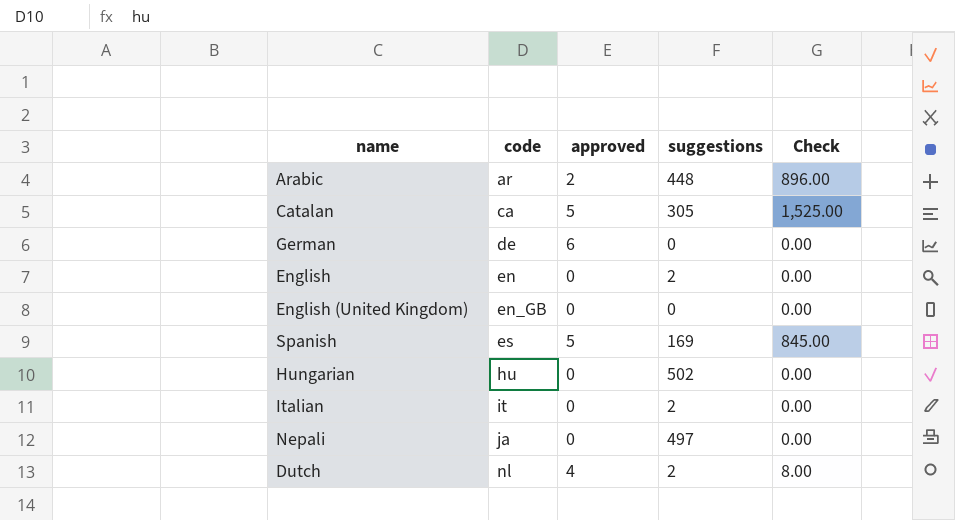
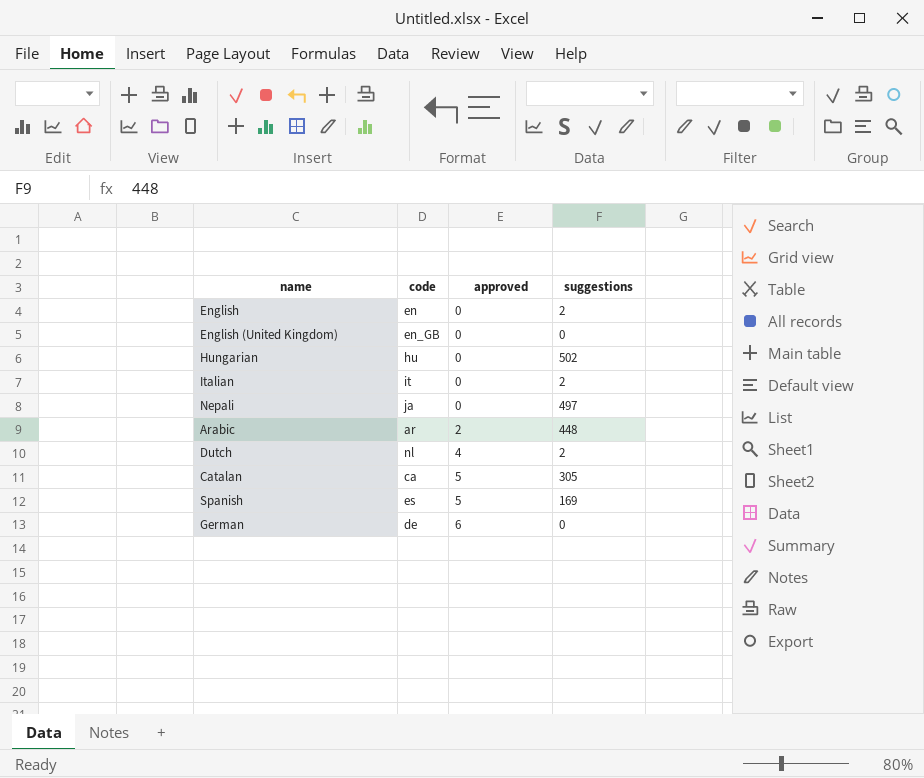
row order: code ascending -> approved ascending
column Check | formula: [approved] * [suggestions] -> none

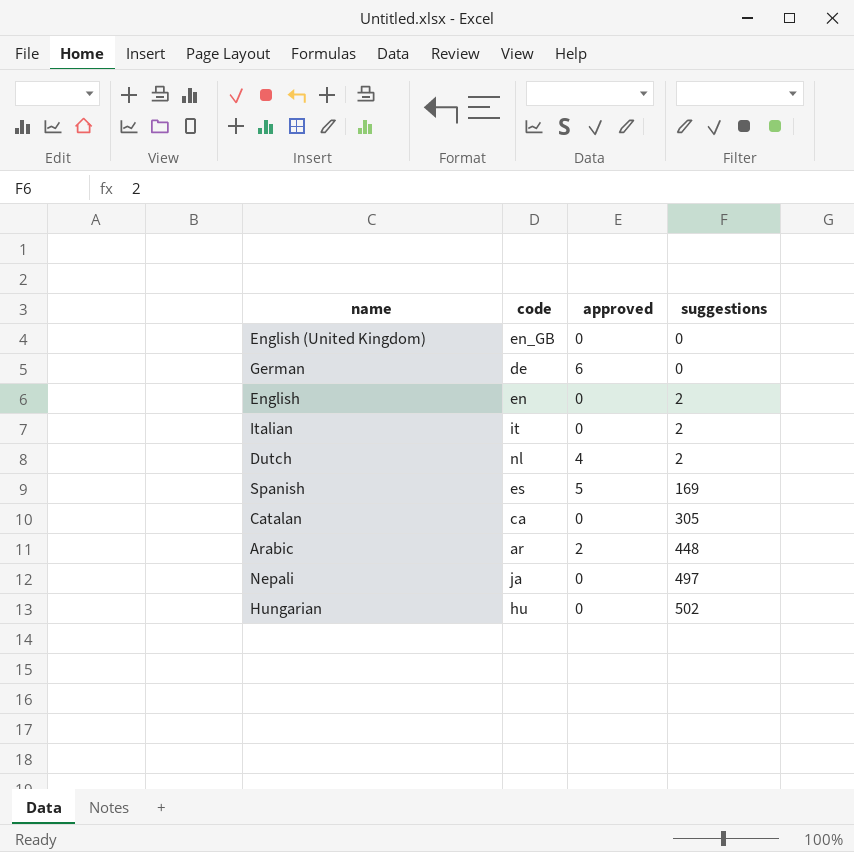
row order: approved ascending -> suggestions ascending
Catalan | approved: 5 -> 0

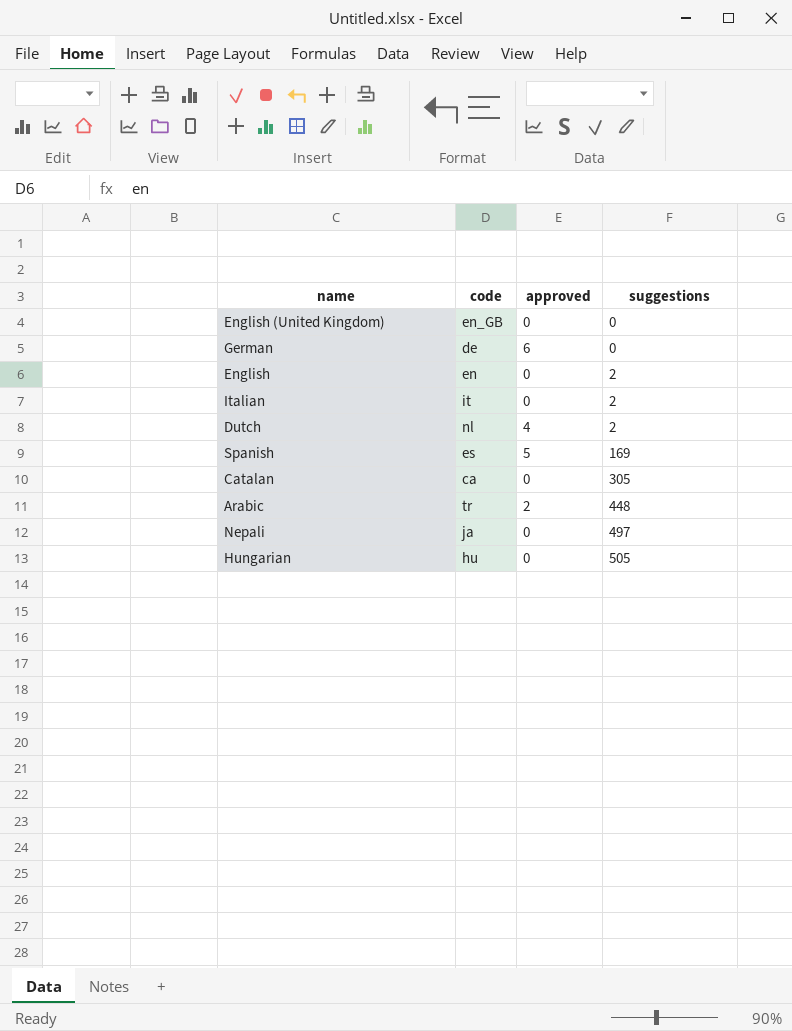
Arabic | code: ar -> tr
Hungarian | suggestions: 502 -> 505

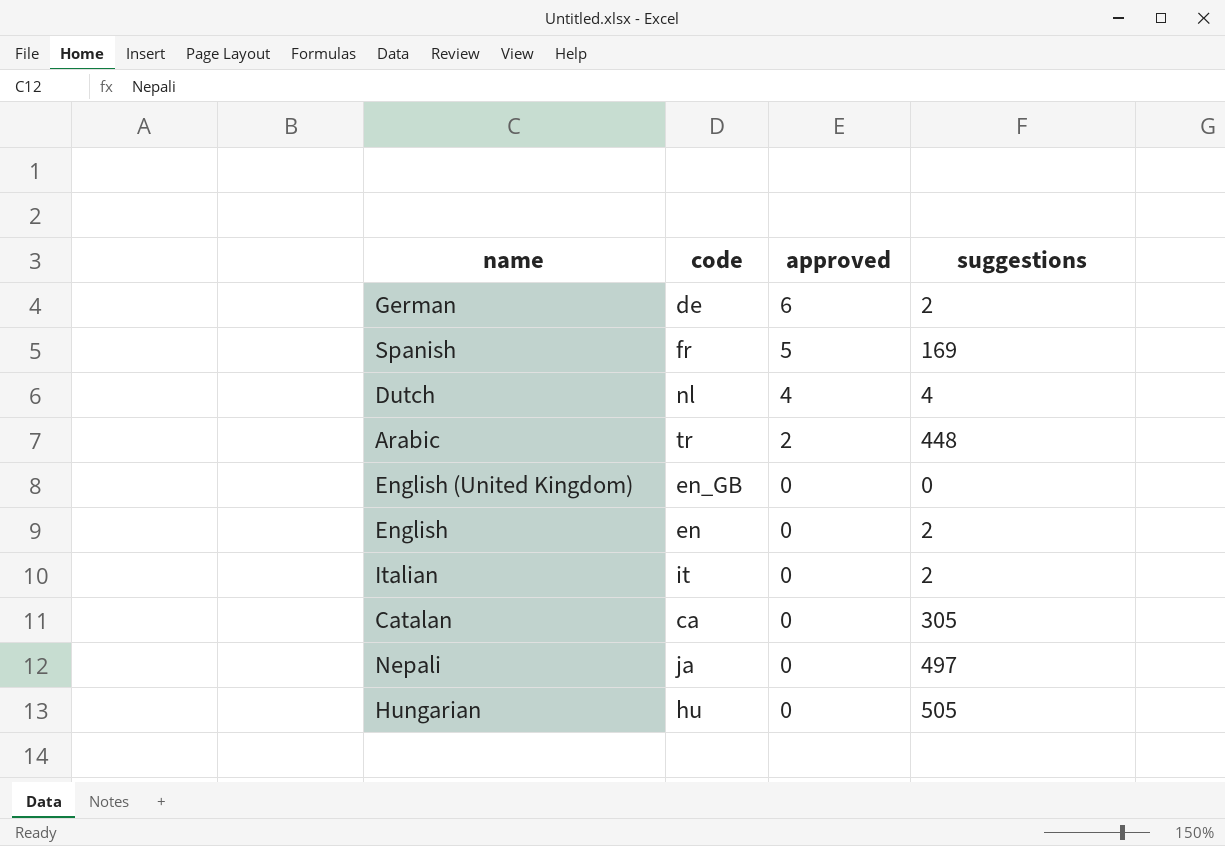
row order: suggestions ascending -> approved descending
German | suggestions: 0 -> 2
Spanish | code: es -> fr
Dutch | suggestions: 2 -> 4

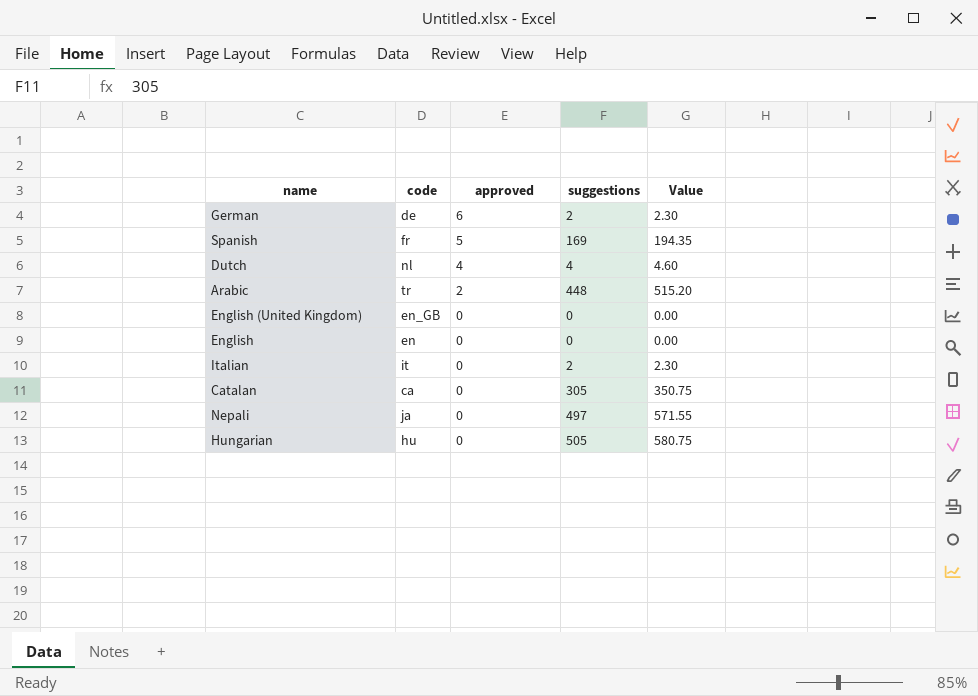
column Value | formula: none -> [suggestions] * 1.15
English | suggestions: 2 -> 0

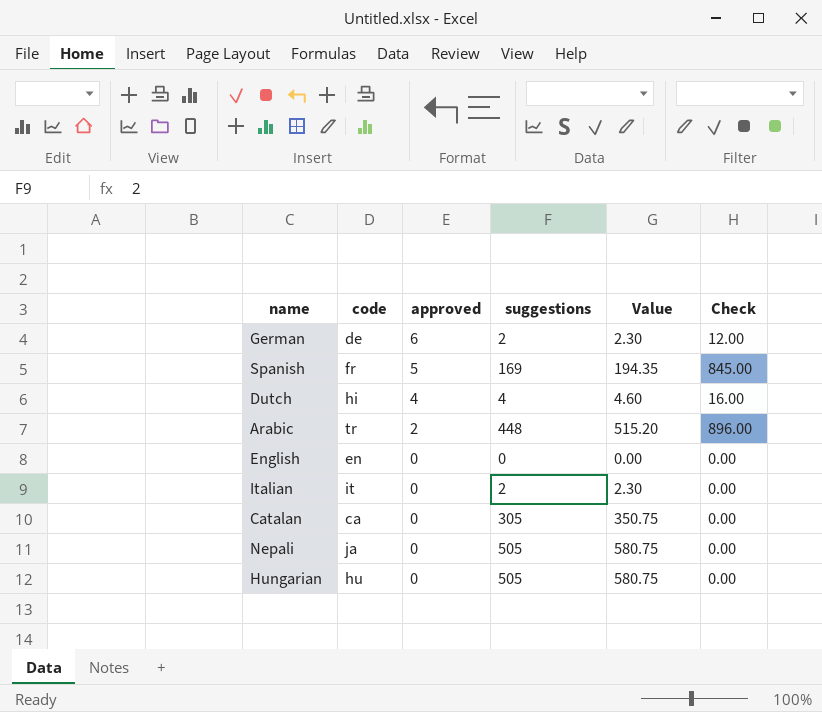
column Check | formula: none -> [approved] * [suggestions]
row English (United Kingdom): en_GB | 0 | 0 | 0.00 -> none
Dutch | code: nl -> hi
Nepali | suggestions: 497 -> 505
Nepali | Value: 571.55 -> 580.75

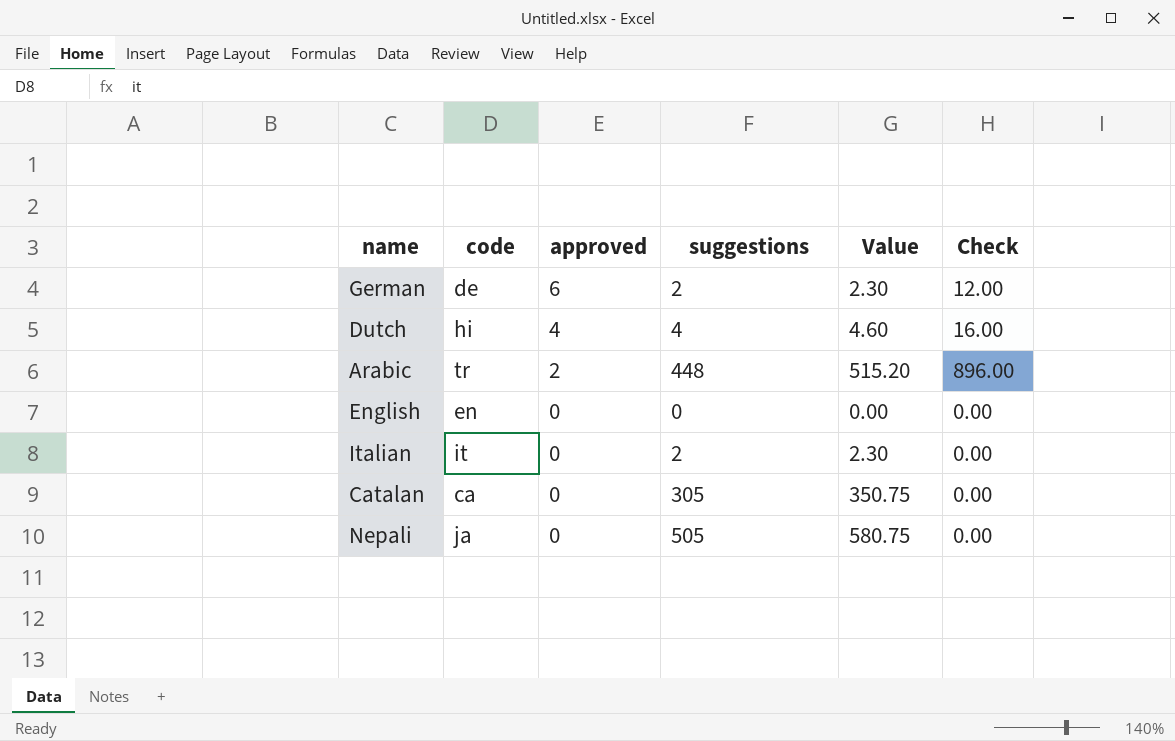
row Spanish: fr | 5 | 169 | 194.35 | 845.00 -> none
row Hungarian: hu | 0 | 505 | 580.75 | 0.00 -> none

